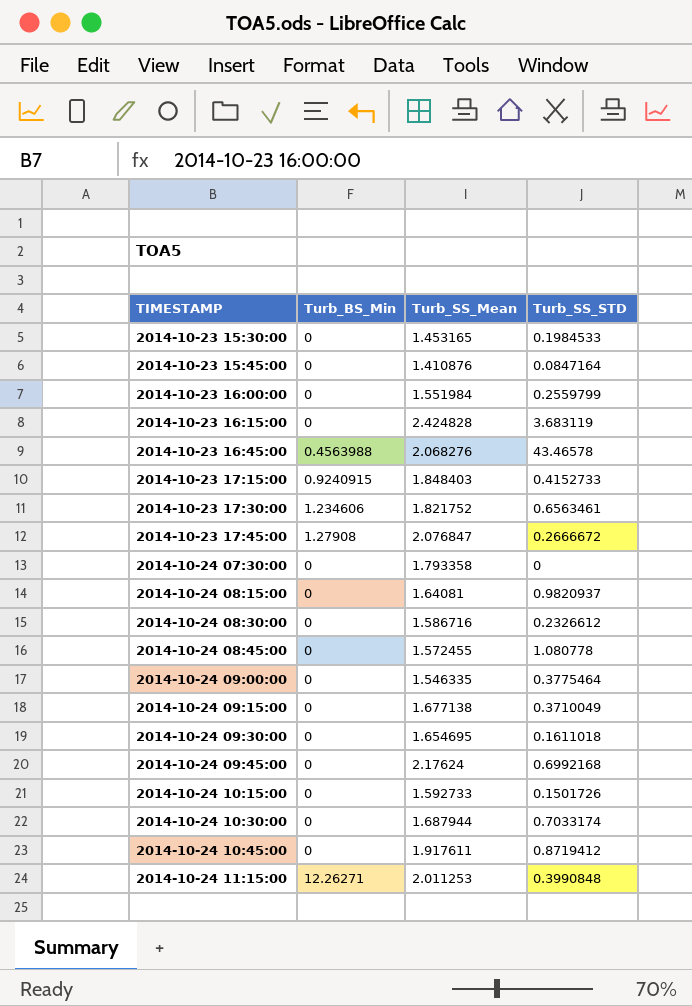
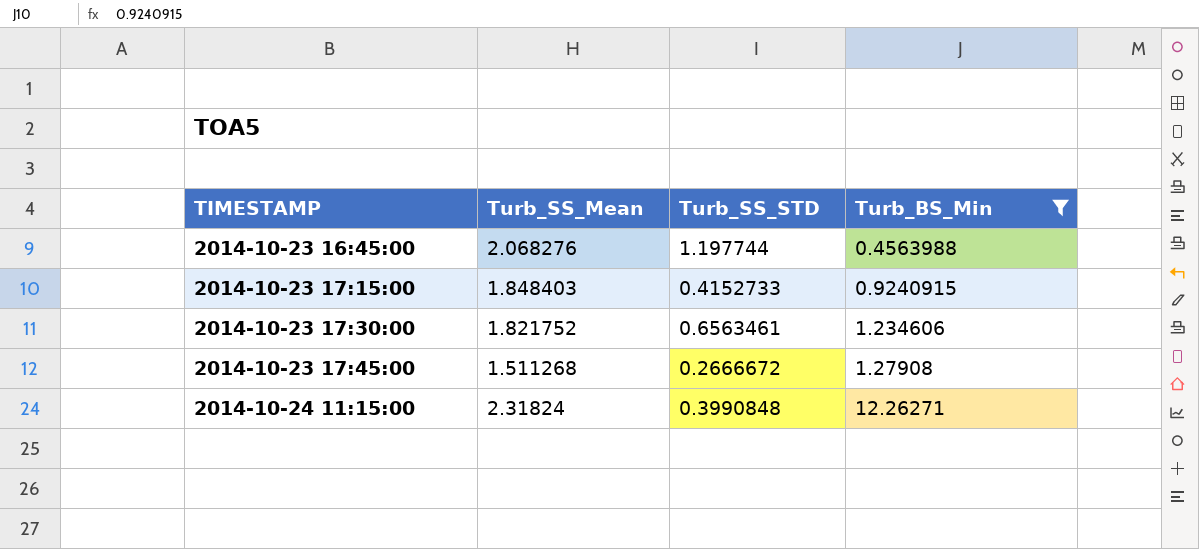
filter: none -> Turb_BS_Min != 0
column Turb_BS_Min | position: 2 -> 4
2014-10-23 16:45:00 | Turb_SS_STD: 43.46578 -> 1.197744
2014-10-23 17:45:00 | Turb_SS_Mean: 2.076847 -> 1.511268
2014-10-24 11:15:00 | Turb_SS_Mean: 2.011253 -> 2.31824

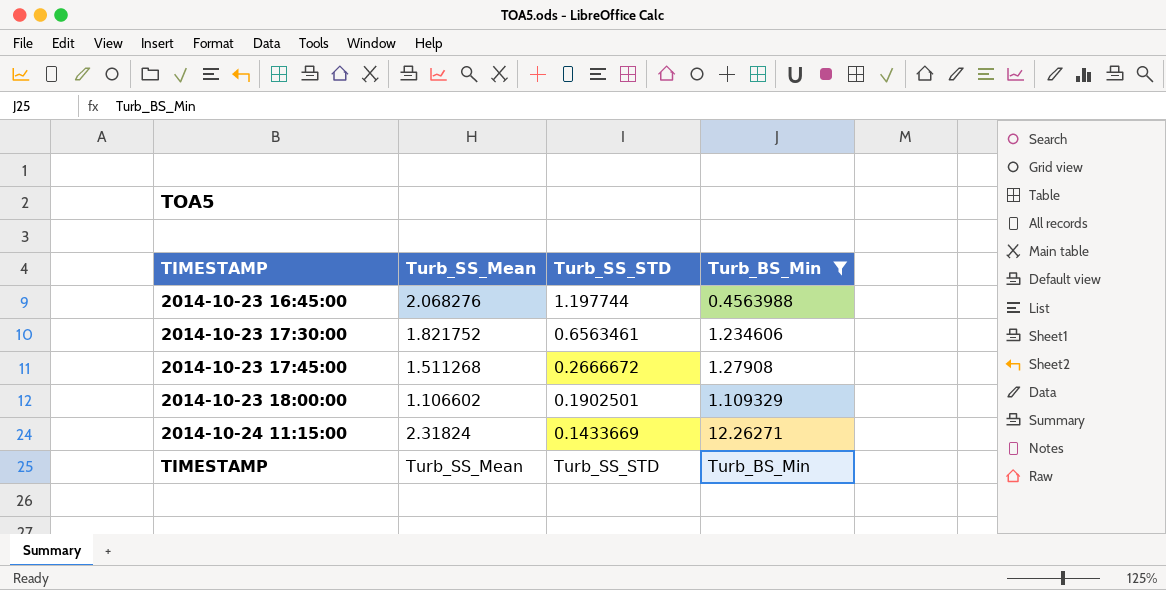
row 2014-10-23 17:15:00: 1.848403 | 0.4152733 | 0.9240915 -> none
row 2014-10-23 18:00:00: none -> 1.106602 | 0.1902501 | 1.109329
2014-10-24 11:15:00 | Turb_SS_STD: 0.3990848 -> 0.1433669
row TIMESTAMP: none -> Turb_SS_Mean | Turb_SS_STD | Turb_BS_Min

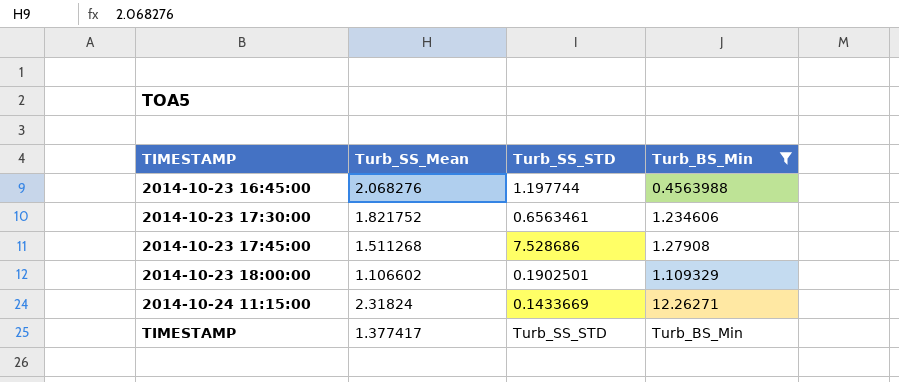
2014-10-23 17:45:00 | Turb_SS_STD: 0.2666672 -> 7.528686
TIMESTAMP | Turb_SS_Mean: Turb_SS_Mean -> 1.377417

